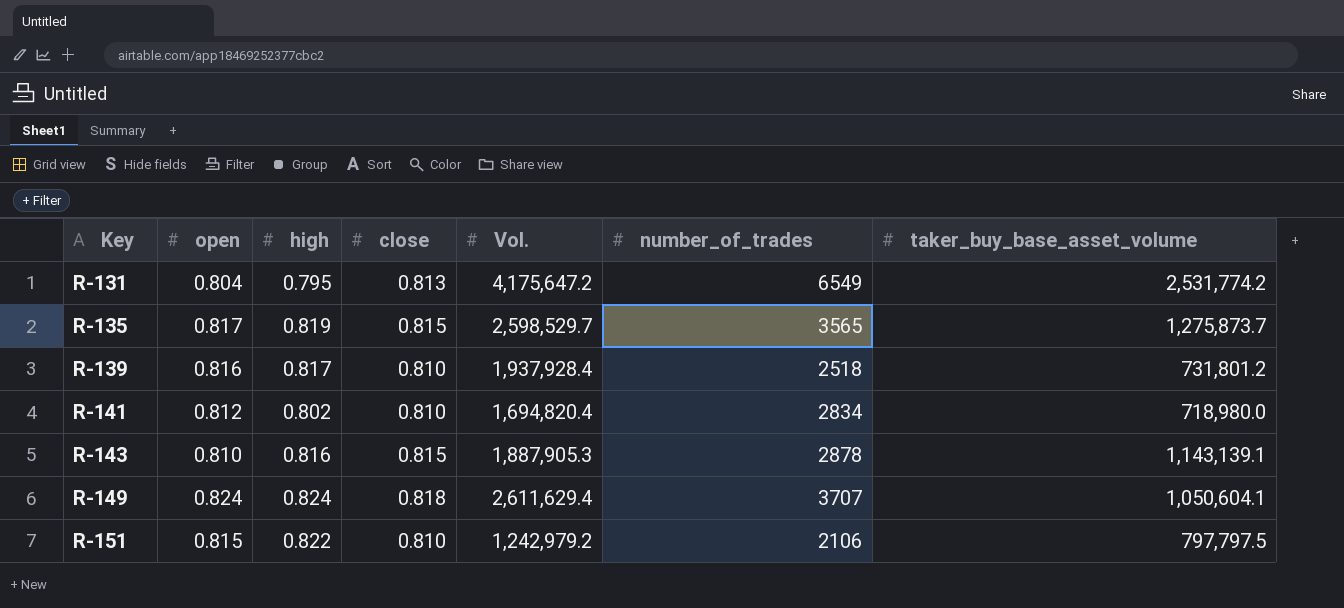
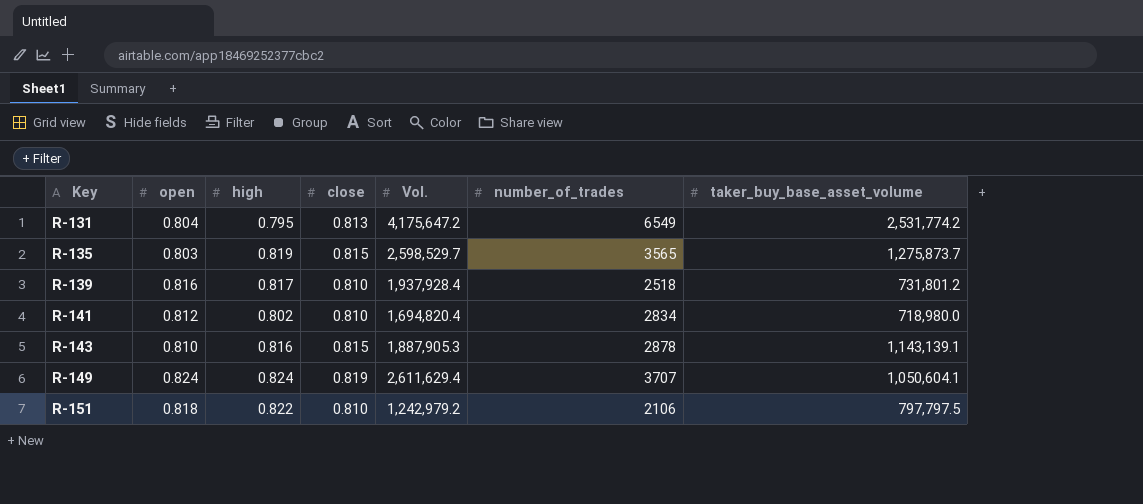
R-135 | open: 0.817 -> 0.803
R-149 | close: 0.818 -> 0.819
R-151 | open: 0.815 -> 0.818

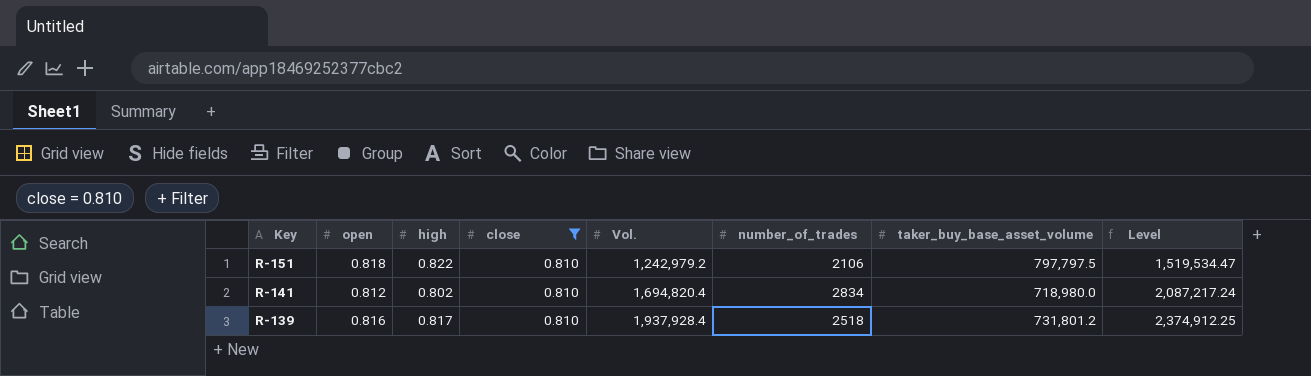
filter: none -> close = 0.810
row order: Key ascending -> Key descending
column Level | formula: none -> [Vol.] / [open]

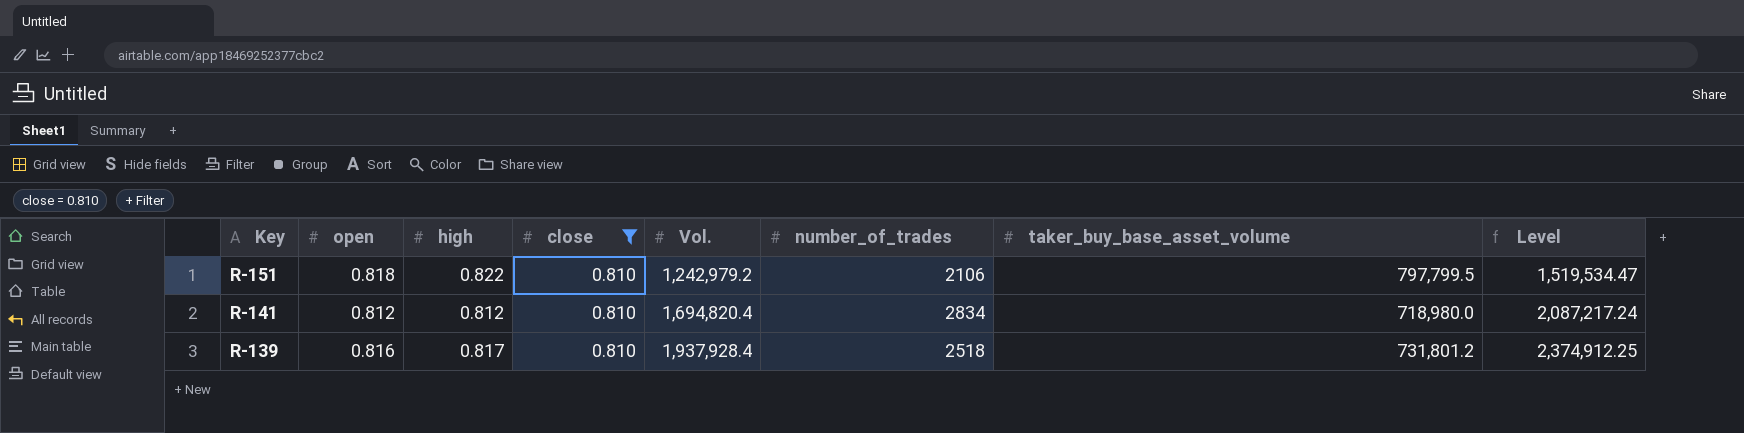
R-151 | taker_buy_base_asset_volume: 797,797.5 -> 797,799.5
R-141 | high: 0.802 -> 0.812

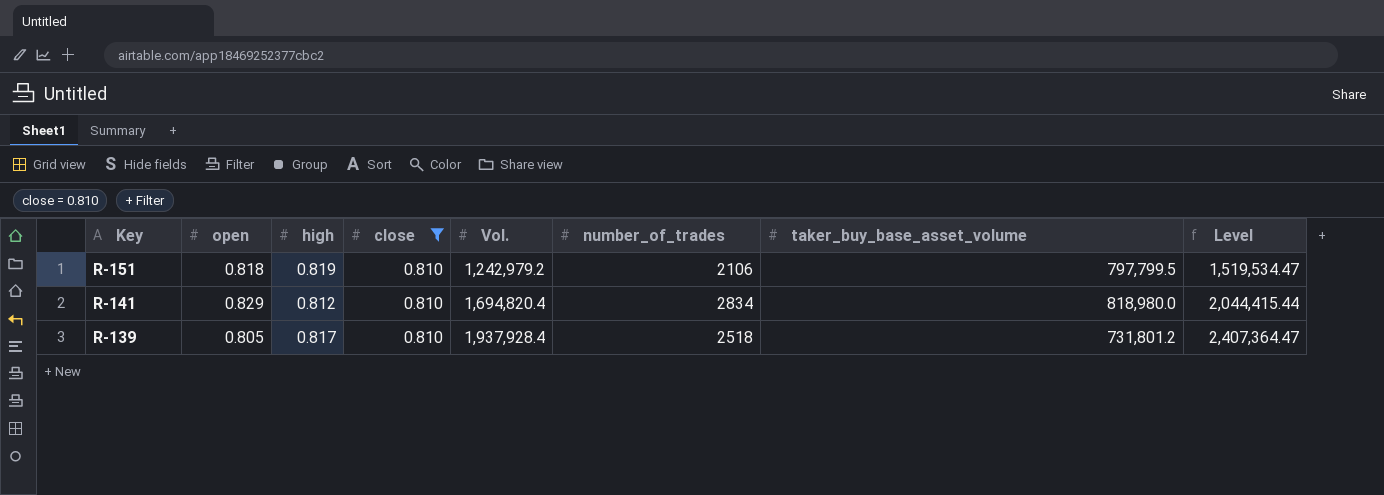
R-151 | high: 0.822 -> 0.819
R-141 | open: 0.812 -> 0.829
R-141 | taker_buy_base_asset_volume: 718,980.0 -> 818,980.0
R-141 | Level: 2,087,217.24 -> 2,044,415.44
R-139 | open: 0.816 -> 0.805
R-139 | Level: 2,374,912.25 -> 2,407,364.47

